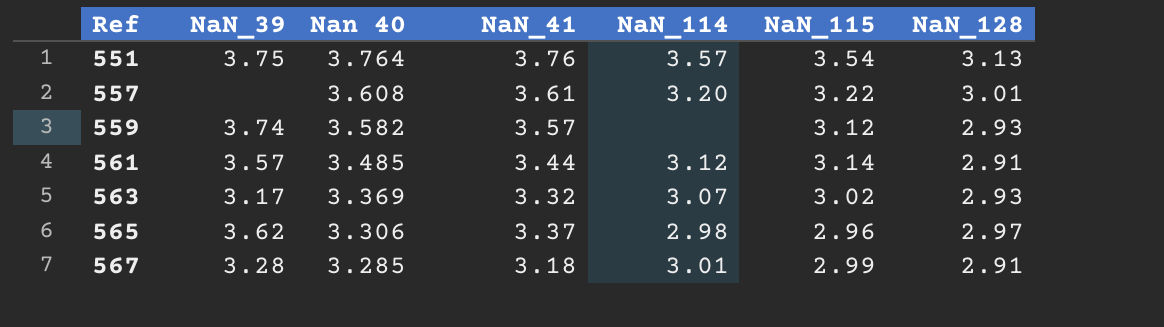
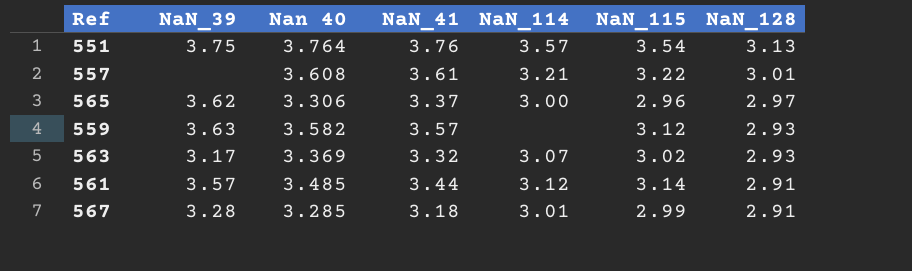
row order: Ref ascending -> NaN_128 descending
557 | NaN_114: 3.20 -> 3.21
565 | NaN_114: 2.98 -> 3.00
559 | NaN_39: 3.74 -> 3.63

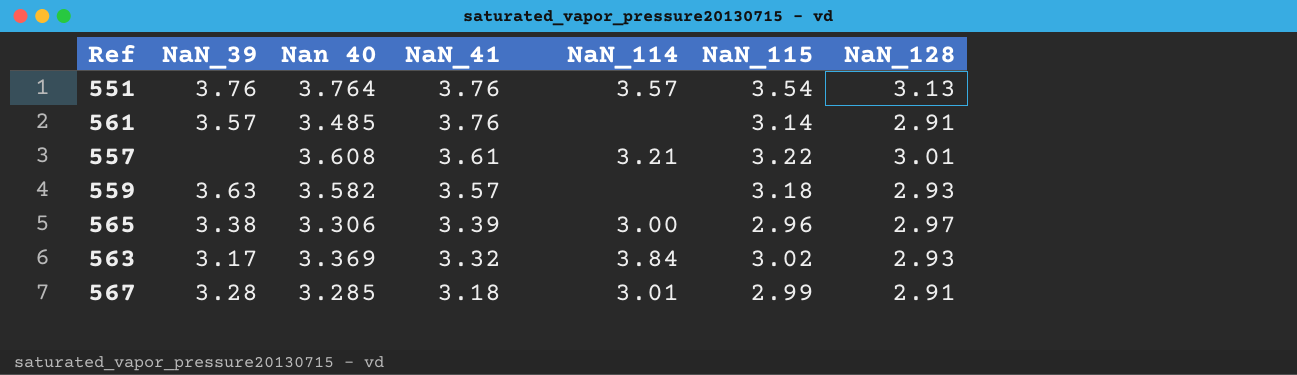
row order: NaN_128 descending -> NaN_41 descending
551 | NaN_39: 3.75 -> 3.76
561 | NaN_41: 3.44 -> 3.76
561 | NaN_114: 3.12 -> none
559 | NaN_115: 3.12 -> 3.18
565 | NaN_39: 3.62 -> 3.38
565 | NaN_41: 3.37 -> 3.39
563 | NaN_114: 3.07 -> 3.84

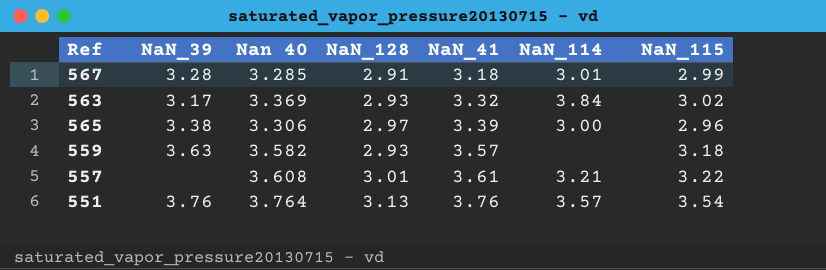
row order: NaN_41 descending -> NaN_41 ascending
column NaN_128 | position: 7 -> 4
row 561: 3.57 | 3.485 | 3.76 | none | 3.14 | 2.91 -> none

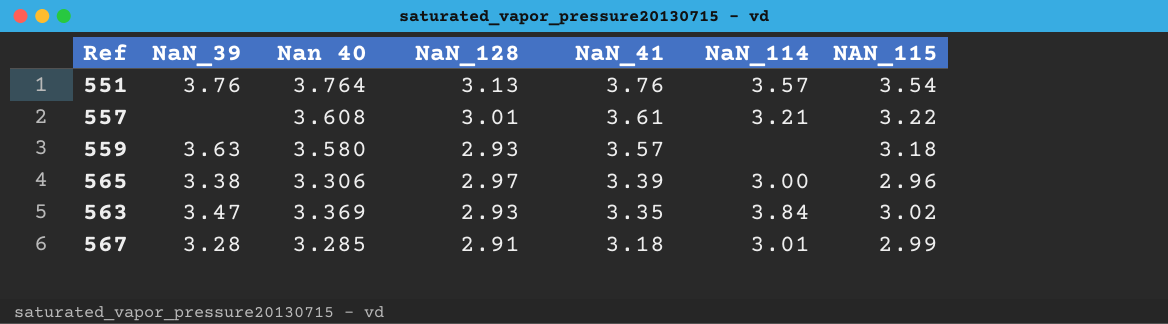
row order: NaN_41 ascending -> NaN_41 descending
column name: NaN_115 -> NAN_115
559 | Nan 40: 3.582 -> 3.580
563 | NaN_39: 3.17 -> 3.47
563 | NaN_41: 3.32 -> 3.35

